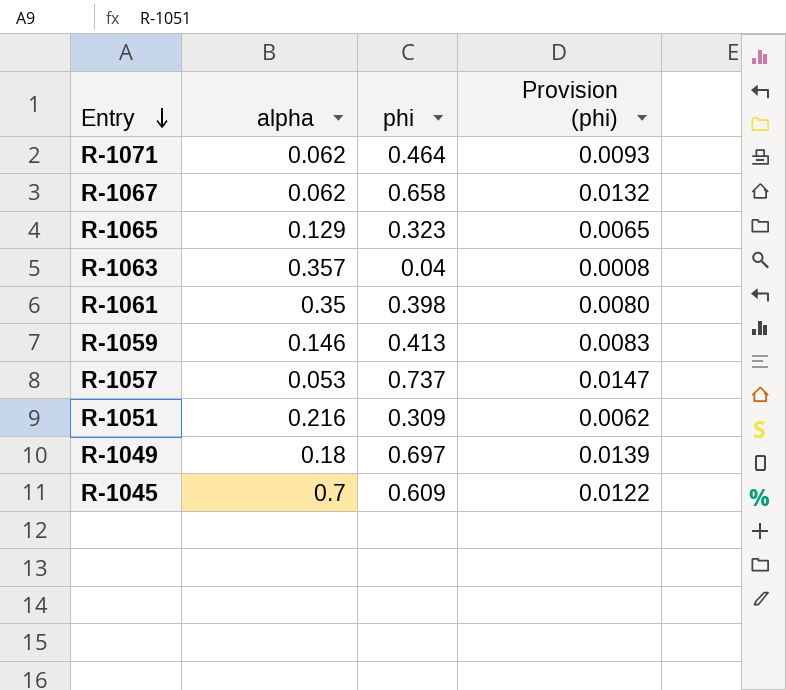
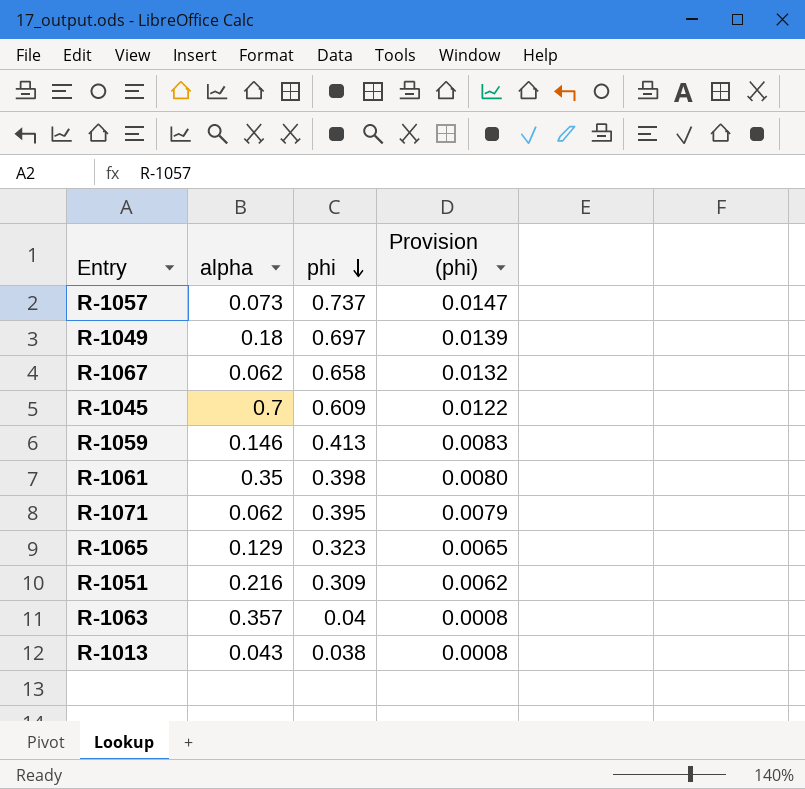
row order: Entry descending -> phi descending
R-1057 | alpha: 0.053 -> 0.073
R-1071 | phi: 0.464 -> 0.395
R-1071 | Provision (phi): 0.0093 -> 0.0079
row R-1013: none -> 0.043 | 0.038 | 0.0008

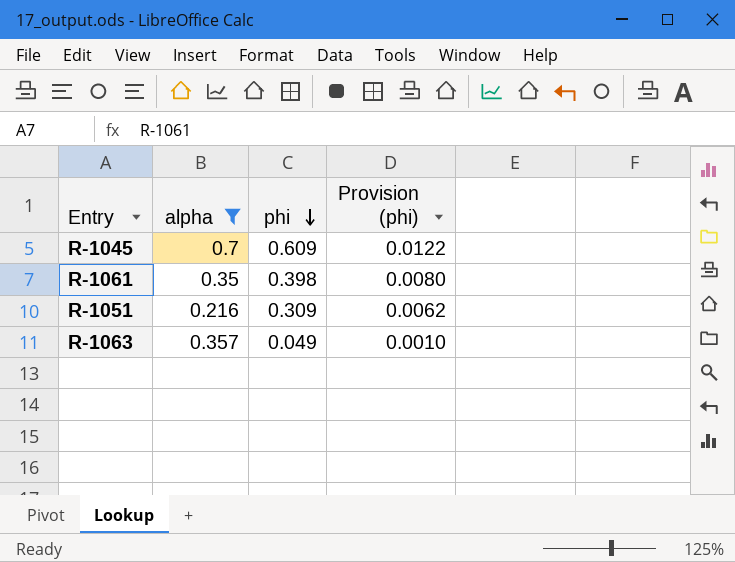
filter: none -> alpha >= 0.216
R-1063 | phi: 0.04 -> 0.049
R-1063 | Provision (phi): 0.0008 -> 0.0010

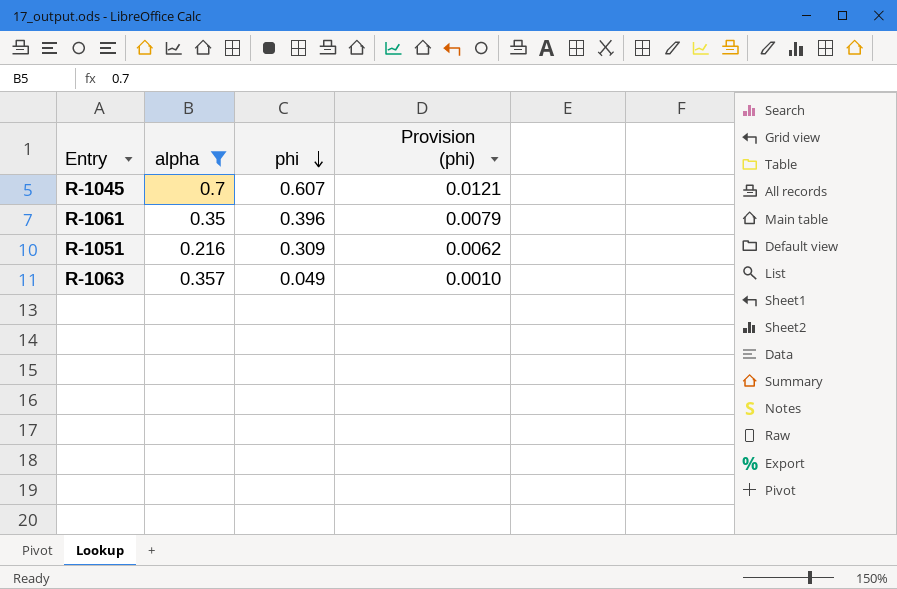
R-1045 | phi: 0.609 -> 0.607
R-1045 | Provision (phi): 0.0122 -> 0.0121
R-1061 | phi: 0.398 -> 0.396
R-1061 | Provision (phi): 0.0080 -> 0.0079

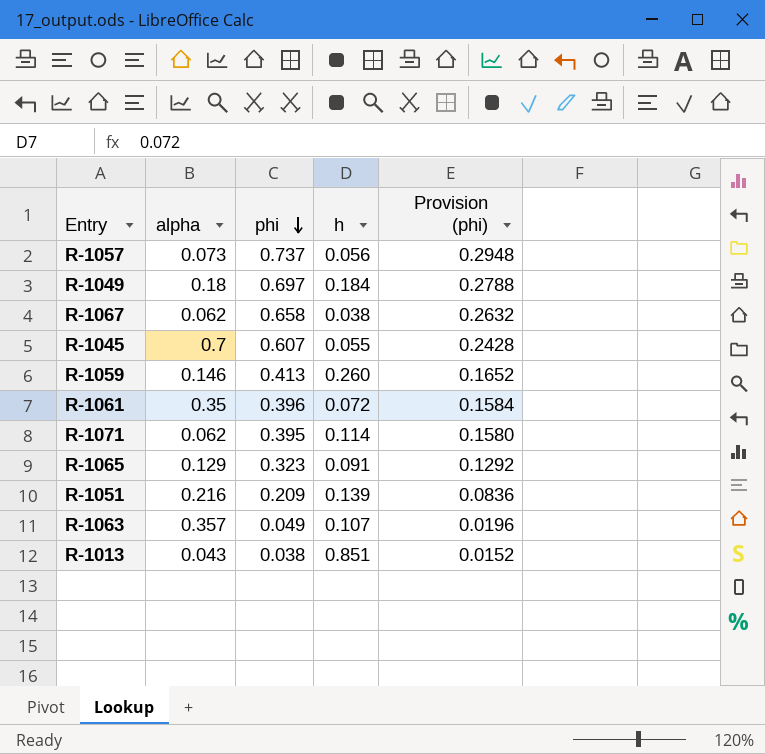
filter: alpha >= 0.216 -> none
column h | position: none -> 4
column Provision (phi) | formula: [phi] * 0.02 -> [phi] * 0.4
R-1051 | phi: 0.309 -> 0.209

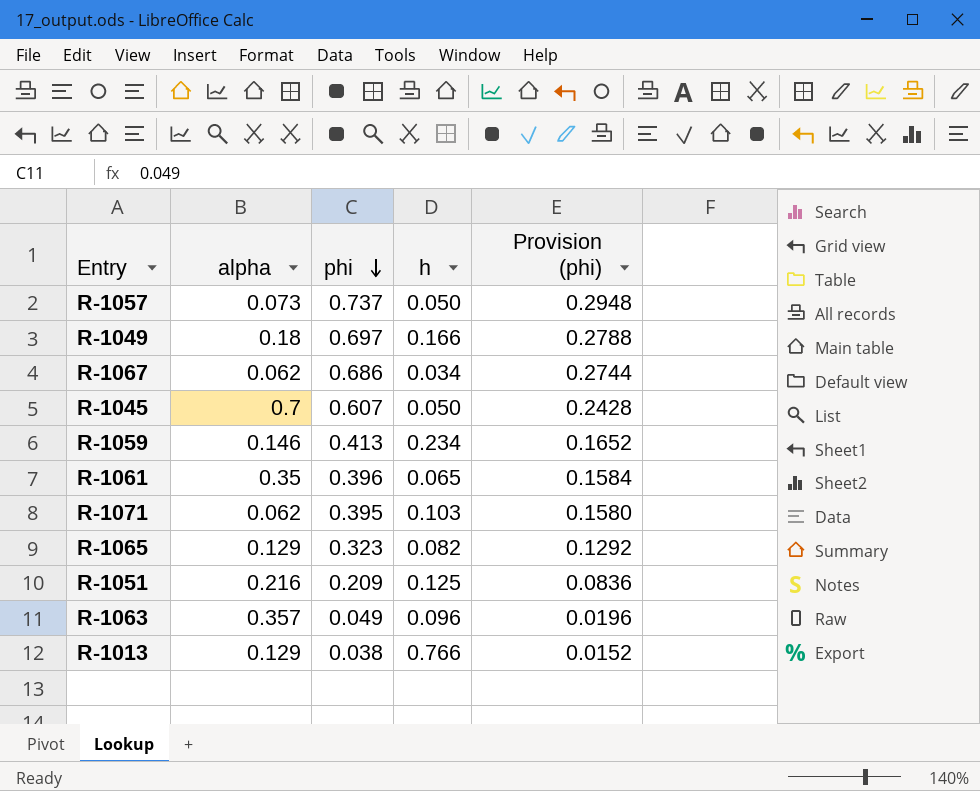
R-1057 | h: 0.056 -> 0.050
R-1049 | h: 0.184 -> 0.166
R-1067 | phi: 0.658 -> 0.686
R-1067 | h: 0.038 -> 0.034
R-1067 | Provision (phi): 0.2632 -> 0.2744
R-1045 | h: 0.055 -> 0.050
R-1059 | h: 0.260 -> 0.234
R-1061 | h: 0.072 -> 0.065
R-1071 | h: 0.114 -> 0.103
R-1065 | h: 0.091 -> 0.082
R-1051 | h: 0.139 -> 0.125
R-1063 | h: 0.107 -> 0.096
R-1013 | alpha: 0.043 -> 0.129
R-1013 | h: 0.851 -> 0.766

